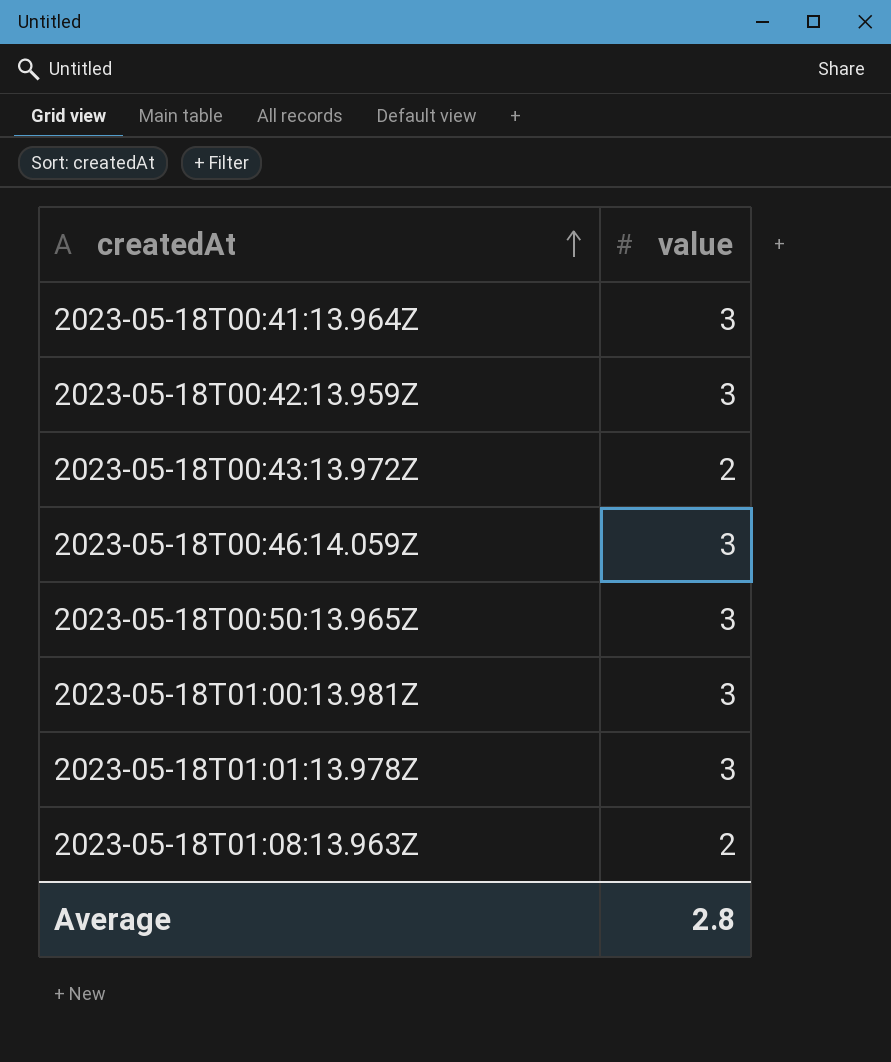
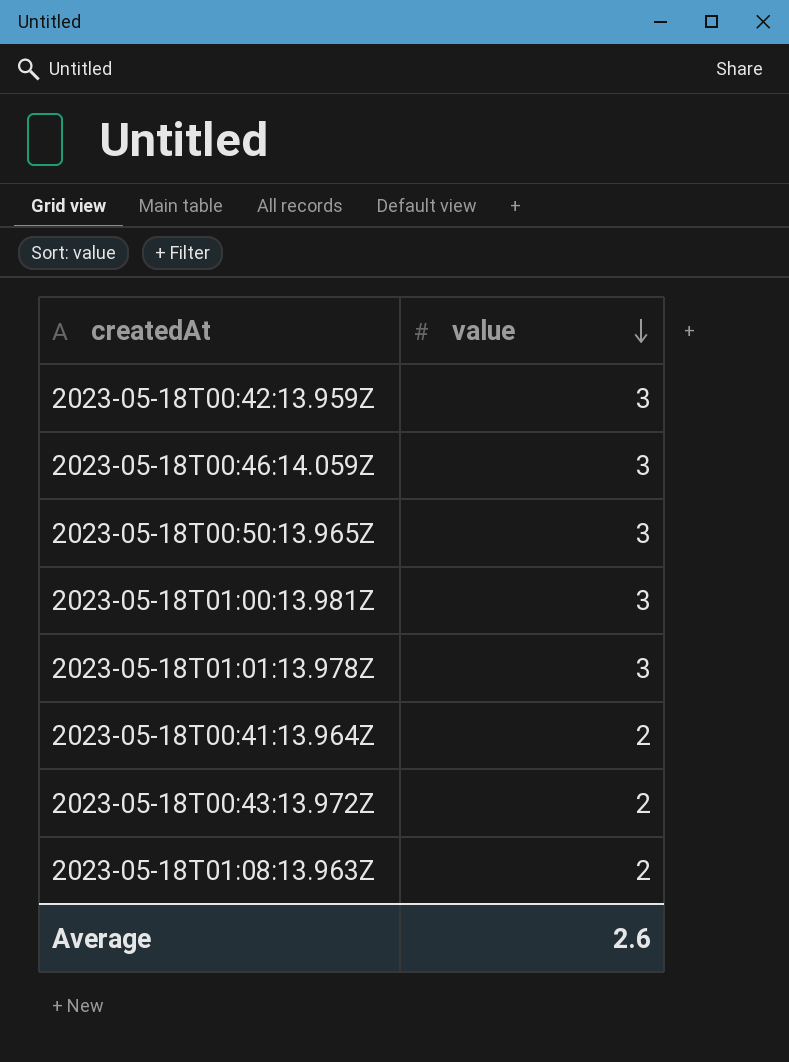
row order: createdAt ascending -> value descending
2023-05-18T00:41:13.964Z | value: 3 -> 2
Average | value: 2.8 -> 2.6

